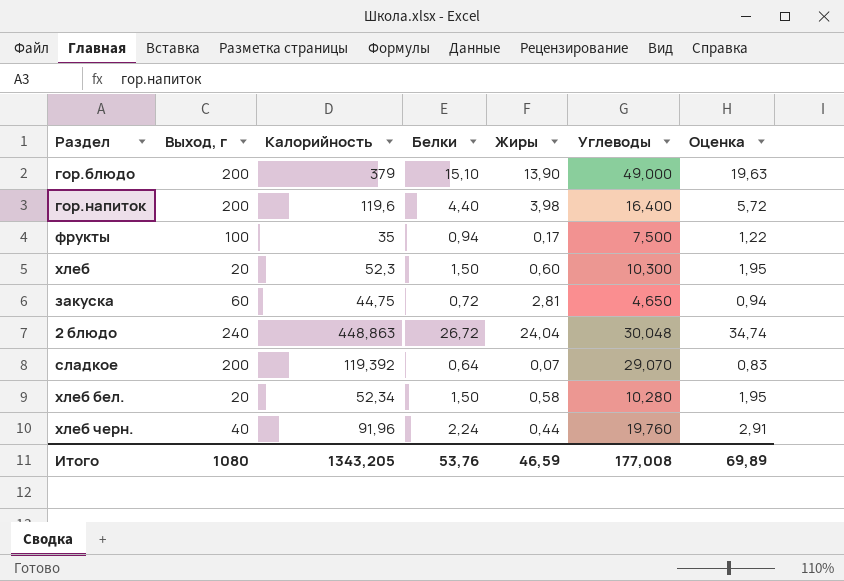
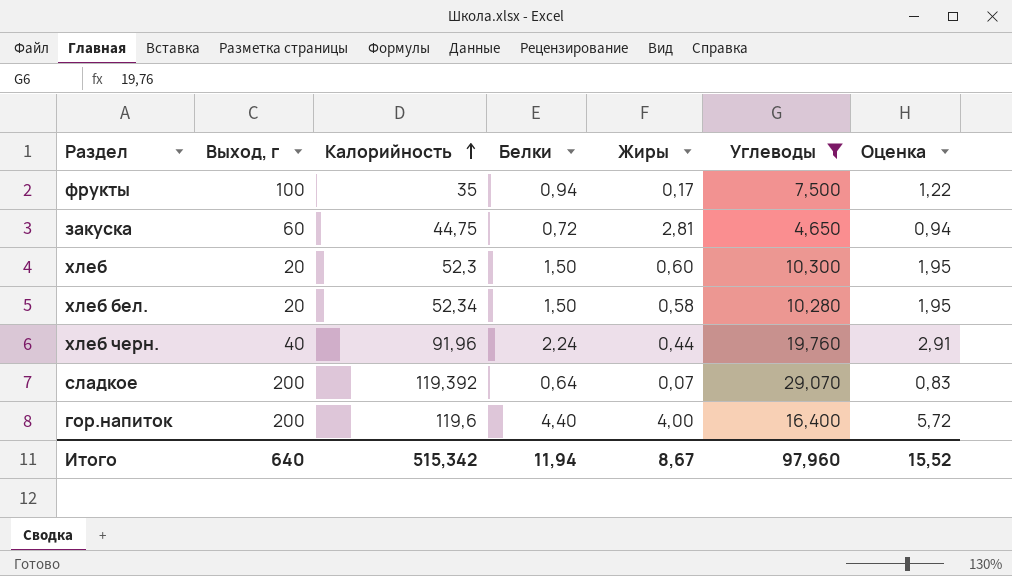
filter: none -> Углеводы <= 29,070
row order: none -> Калорийность ascending
гор.напиток | Жиры: 3,98 -> 4,00
Итого | Выход, г: 1080 -> 640
Итого | Калорийность: 1343,205 -> 515,342
Итого | Белки: 53,76 -> 11,94
Итого | Жиры: 46,59 -> 8,67
Итого | Углеводы: 177,008 -> 97,960
Итого | Оценка: 69,89 -> 15,52

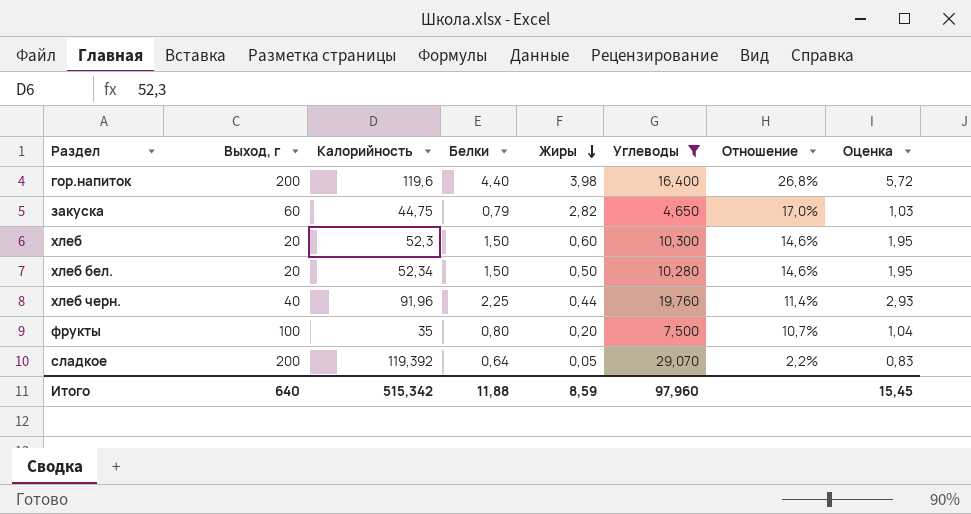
row order: Калорийность ascending -> Жиры descending
column Отношение | formula: none -> [Белки] / [Углеводы]
гор.напиток | Жиры: 4,00 -> 3,98
закуска | Белки: 0,72 -> 0,79
закуска | Жиры: 2,81 -> 2,82
закуска | Оценка: 0,94 -> 1,03
хлеб бел. | Жиры: 0,58 -> 0,50
хлеб черн. | Белки: 2,24 -> 2,25
хлеб черн. | Оценка: 2,91 -> 2,93
фрукты | Белки: 0,94 -> 0,80
фрукты | Жиры: 0,17 -> 0,20
фрукты | Оценка: 1,22 -> 1,04
сладкое | Жиры: 0,07 -> 0,05
Итого | Белки: 11,94 -> 11,88
Итого | Жиры: 8,67 -> 8,59
Итого | Оценка: 15,52 -> 15,45

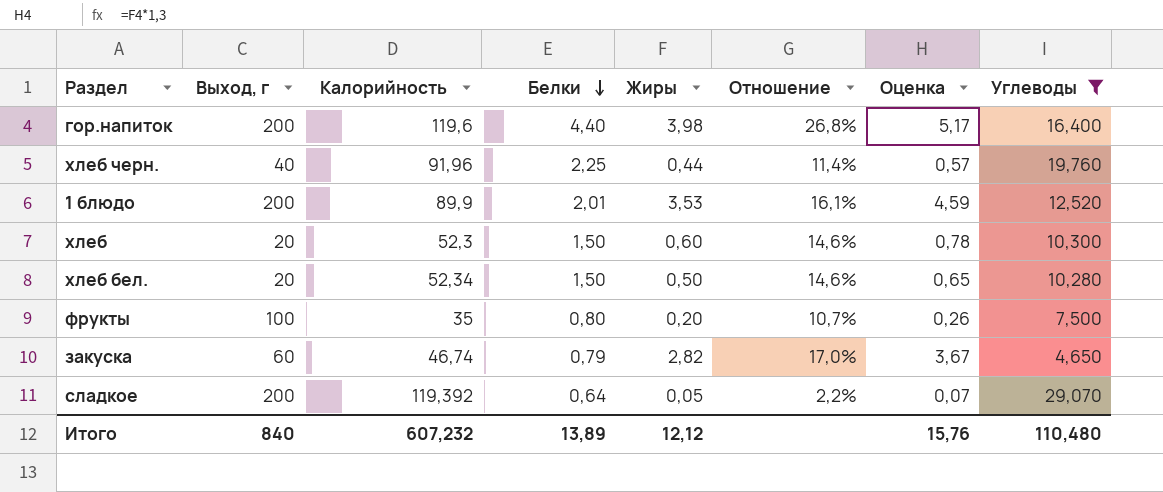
row order: Жиры descending -> Белки descending
column Оценка | formula: [Белки] * 1,3 -> [Жиры] * 1,3
column Углеводы | position: 6 -> 8
row 1 блюдо: none -> 200 | 89,9 | 2,01 | 3,53 | 16,1% | 4,59 | 12,520
закуска | Калорийность: 44,75 -> 46,74
Итого | Выход, г: 640 -> 840
Итого | Калорийность: 515,342 -> 607,232
Итого | Белки: 11,88 -> 13,89
Итого | Жиры: 8,59 -> 12,12
Итого | Оценка: 15,45 -> 15,76
Итого | Углеводы: 97,960 -> 110,480

